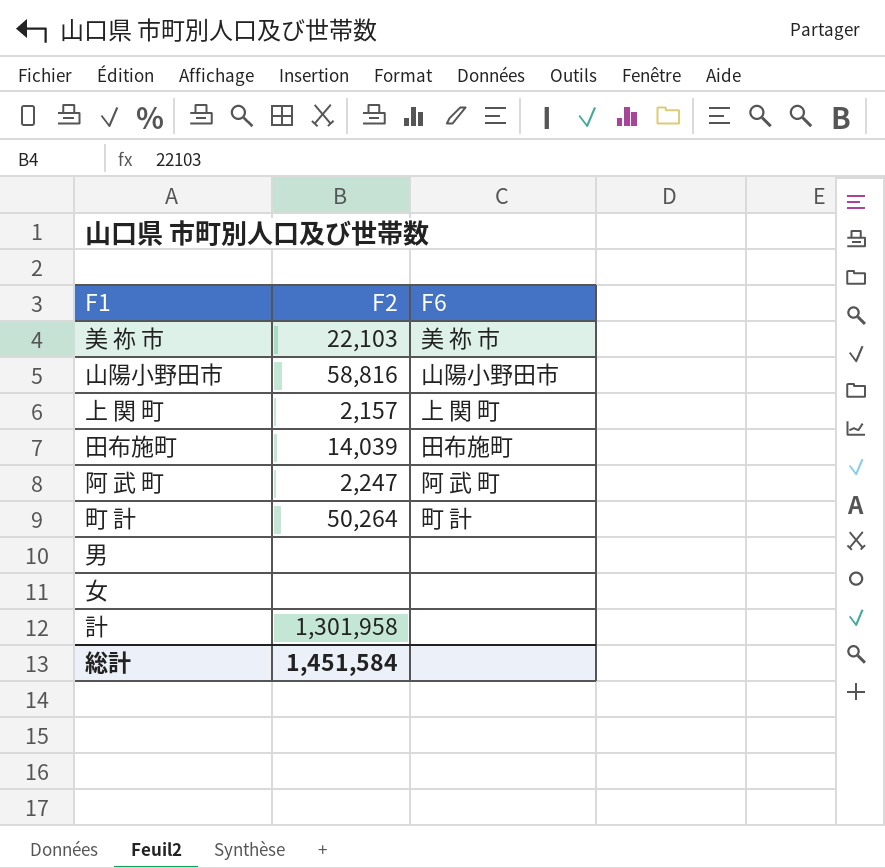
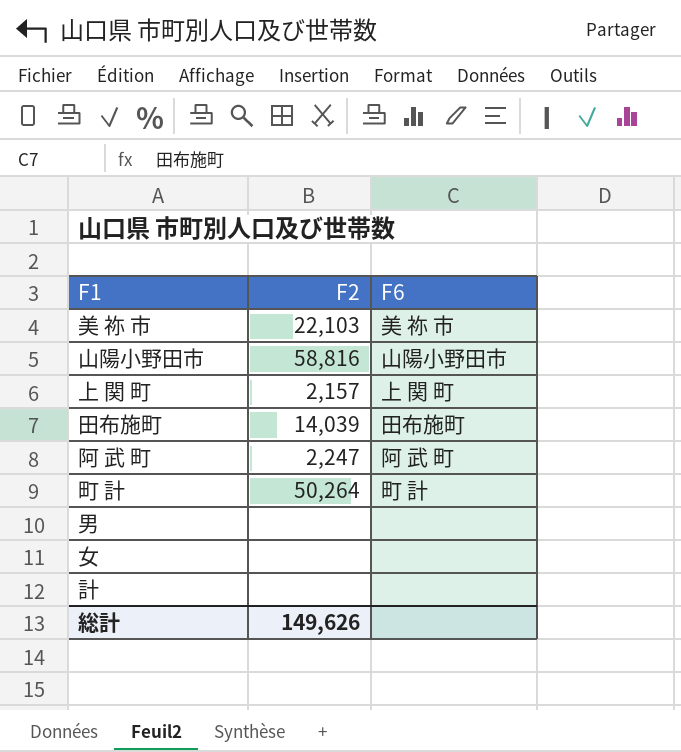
計 | F2: 1,301,958 -> none
総計 | F2: 1,451,584 -> 149,626

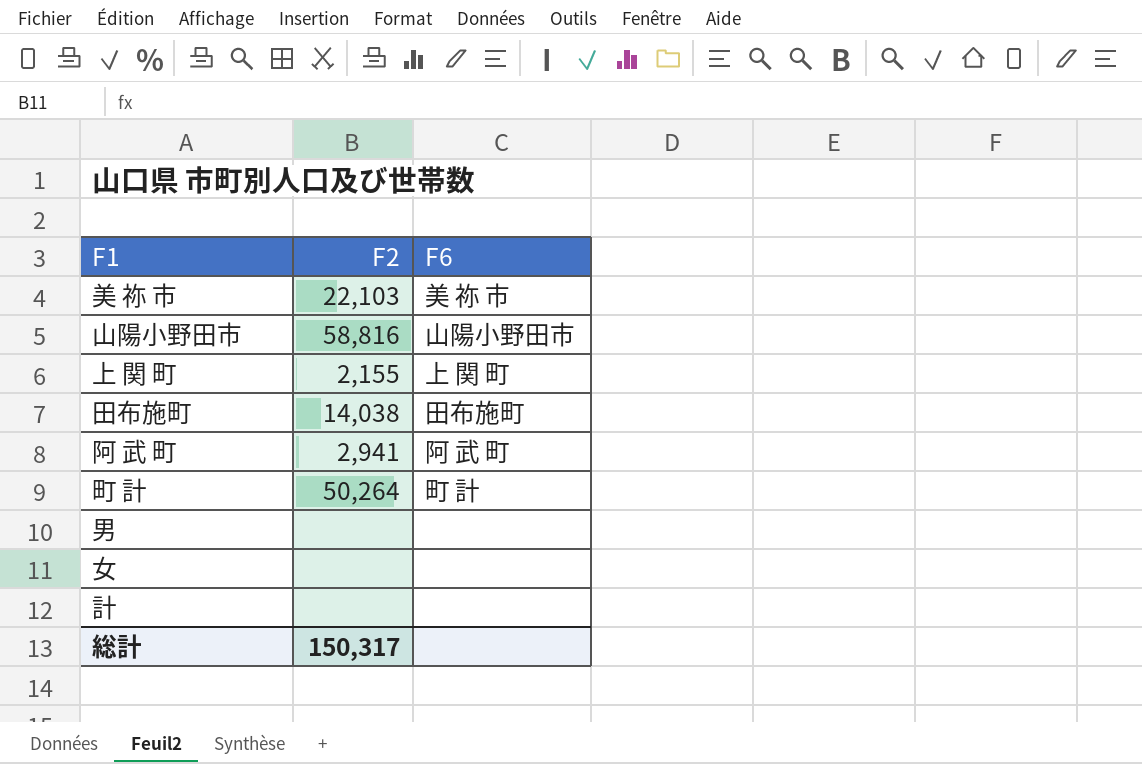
上 関 町 | F2: 2,157 -> 2,155
田布施町 | F2: 14,039 -> 14,038
阿 武 町 | F2: 2,247 -> 2,941
総計 | F2: 149,626 -> 150,317

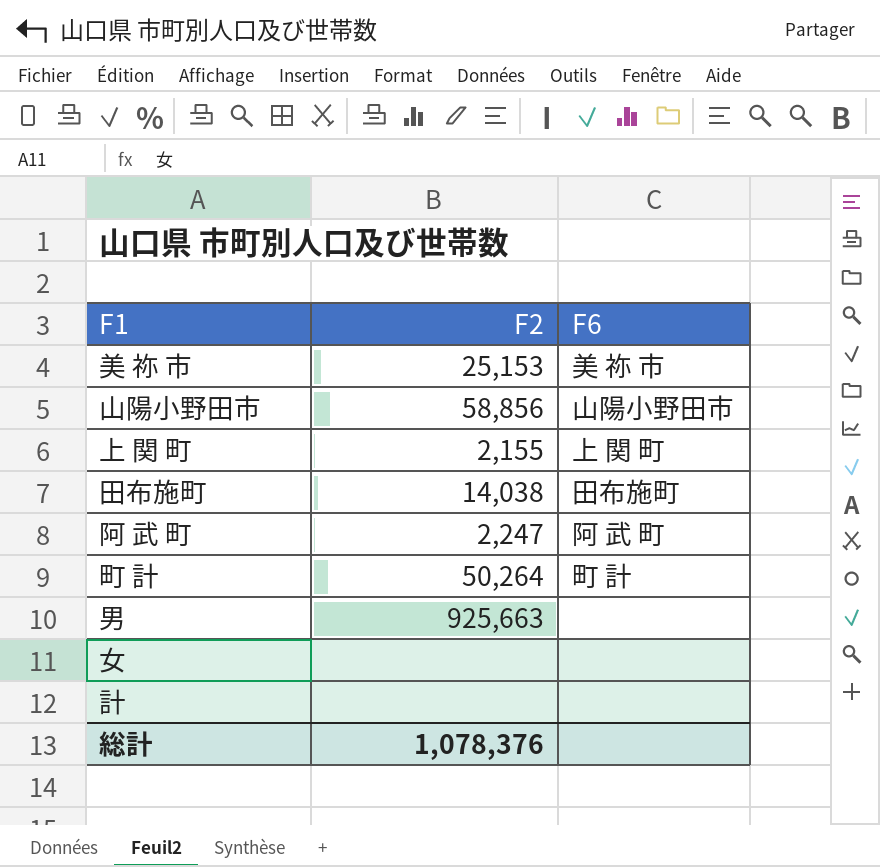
美 祢 市 | F2: 22,103 -> 25,153
山陽小野田市 | F2: 58,816 -> 58,856
阿 武 町 | F2: 2,941 -> 2,247
男 | F2: none -> 925,663
総計 | F2: 150,317 -> 1,078,376

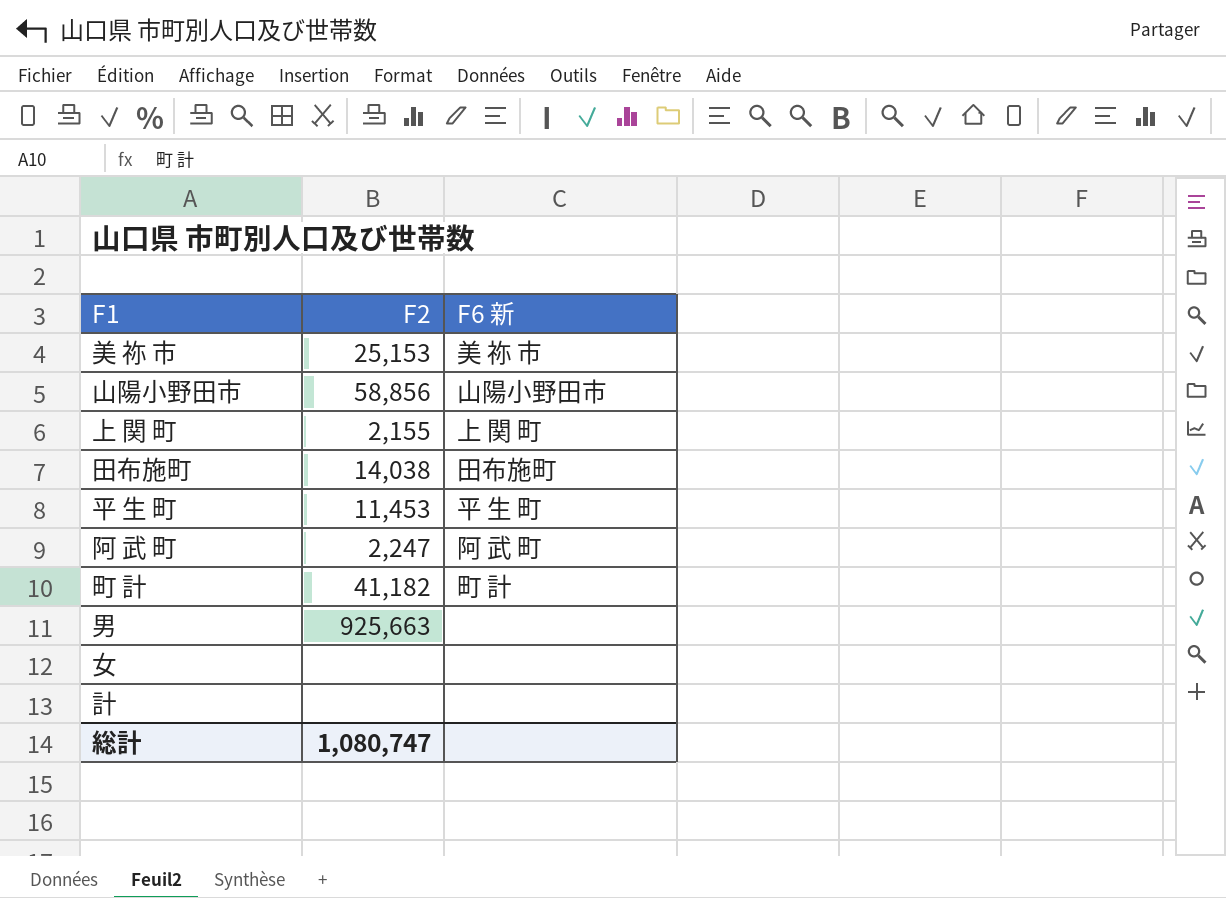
column name: F6 -> F6 新
row 平 生 町: none -> 11,453 | 平 生 町
町 計 | F2: 50,264 -> 41,182
総計 | F2: 1,078,376 -> 1,080,747

